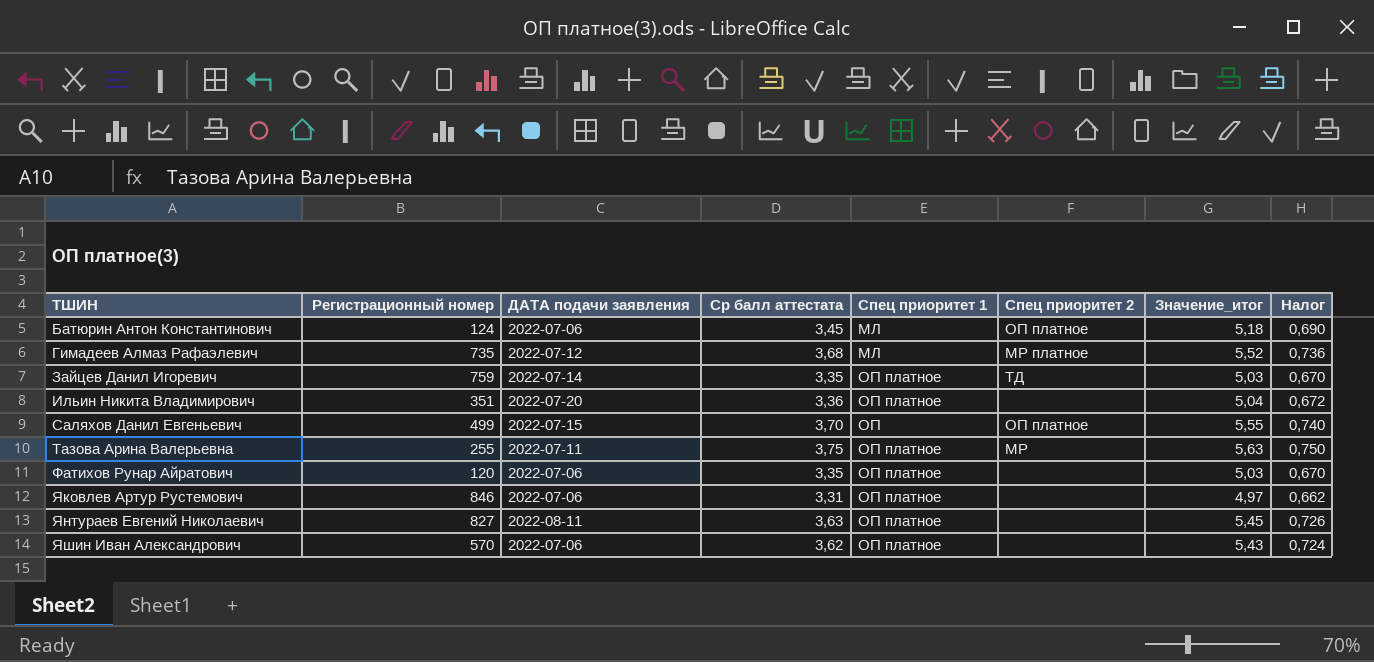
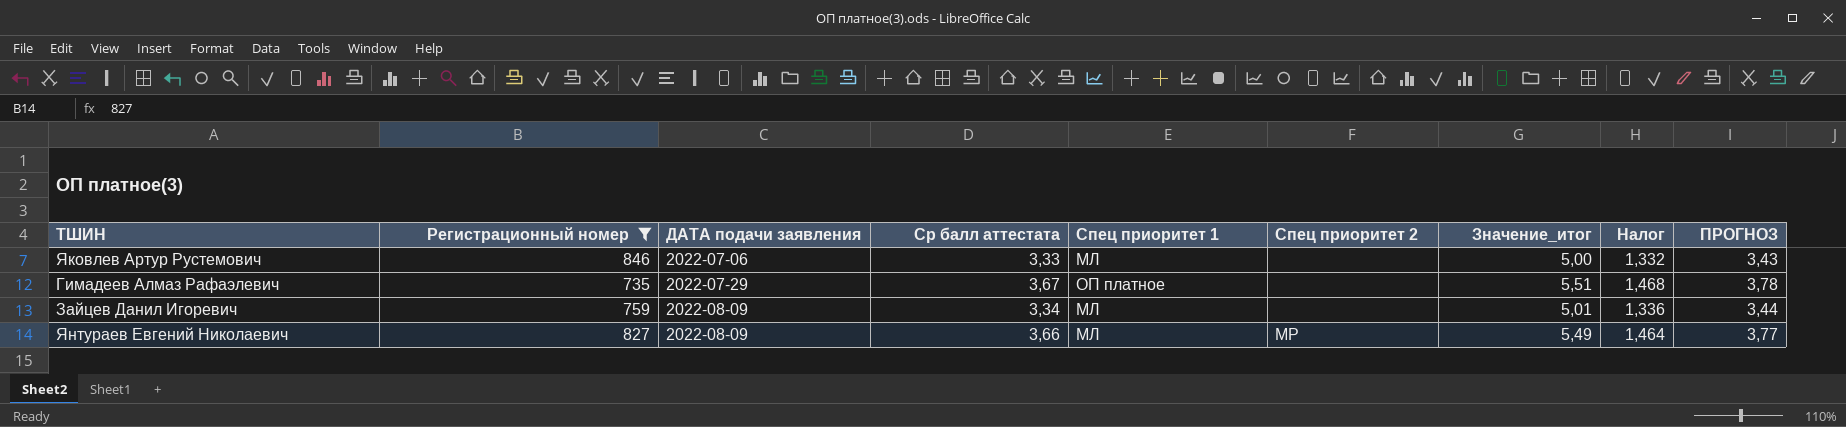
filter: none -> Регистрационный номер >= 735
row order: ТШИН ascending -> ДАТА подачи заявления ascending
column Налог | formula: [Ср балл аттестата] * 0,2 -> [Ср балл аттестата] * 0,4
column ПРОГНОЗ | formula: none -> [Ср балл аттестата] * 1,03
Яковлев Артур Рустемович | Ср балл аттестата: 3,31 -> 3,33
Яковлев Артур Рустемович | Спец приоритет 1: ОП платное -> МЛ
Яковлев Артур Рустемович | Значение_итог: 4,97 -> 5,00
Гимадеев Алмаз Рафаэлевич | ДАТА подачи заявления: 2022-07-12 -> 2022-07-29
Гимадеев Алмаз Рафаэлевич | Ср балл аттестата: 3,68 -> 3,67
Гимадеев Алмаз Рафаэлевич | Спец приоритет 1: МЛ -> ОП платное
Гимадеев Алмаз Рафаэлевич | Спец приоритет 2: МР платное -> none
Гимадеев Алмаз Рафаэлевич | Значение_итог: 5,52 -> 5,51
Зайцев Данил Игоревич | ДАТА подачи заявления: 2022-07-14 -> 2022-08-09
Зайцев Данил Игоревич | Ср балл аттестата: 3,35 -> 3,34
Зайцев Данил Игоревич | Спец приоритет 1: ОП платное -> МЛ
Зайцев Данил Игоревич | Спец приоритет 2: ТД -> none
Зайцев Данил Игоревич | Значение_итог: 5,03 -> 5,01
Янтураев Евгений Николаевич | ДАТА подачи заявления: 2022-08-11 -> 2022-08-09
Янтураев Евгений Николаевич | Ср балл аттестата: 3,63 -> 3,66
Янтураев Евгений Николаевич | Спец приоритет 1: ОП платное -> МЛ
Янтураев Евгений Николаевич | Спец приоритет 2: none -> МР
Янтураев Евгений Николаевич | Значение_итог: 5,45 -> 5,49

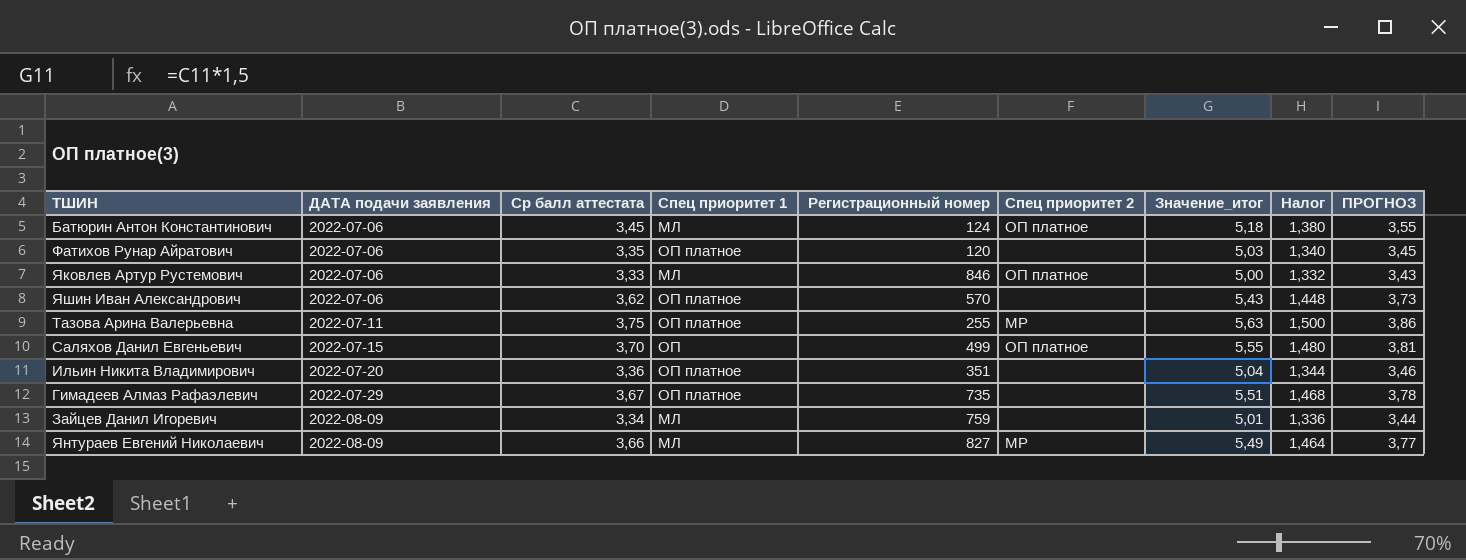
filter: Регистрационный номер >= 735 -> none
column Регистрационный номер | position: 2 -> 5
Яковлев Артур Рустемович | Спец приоритет 2: none -> ОП платное

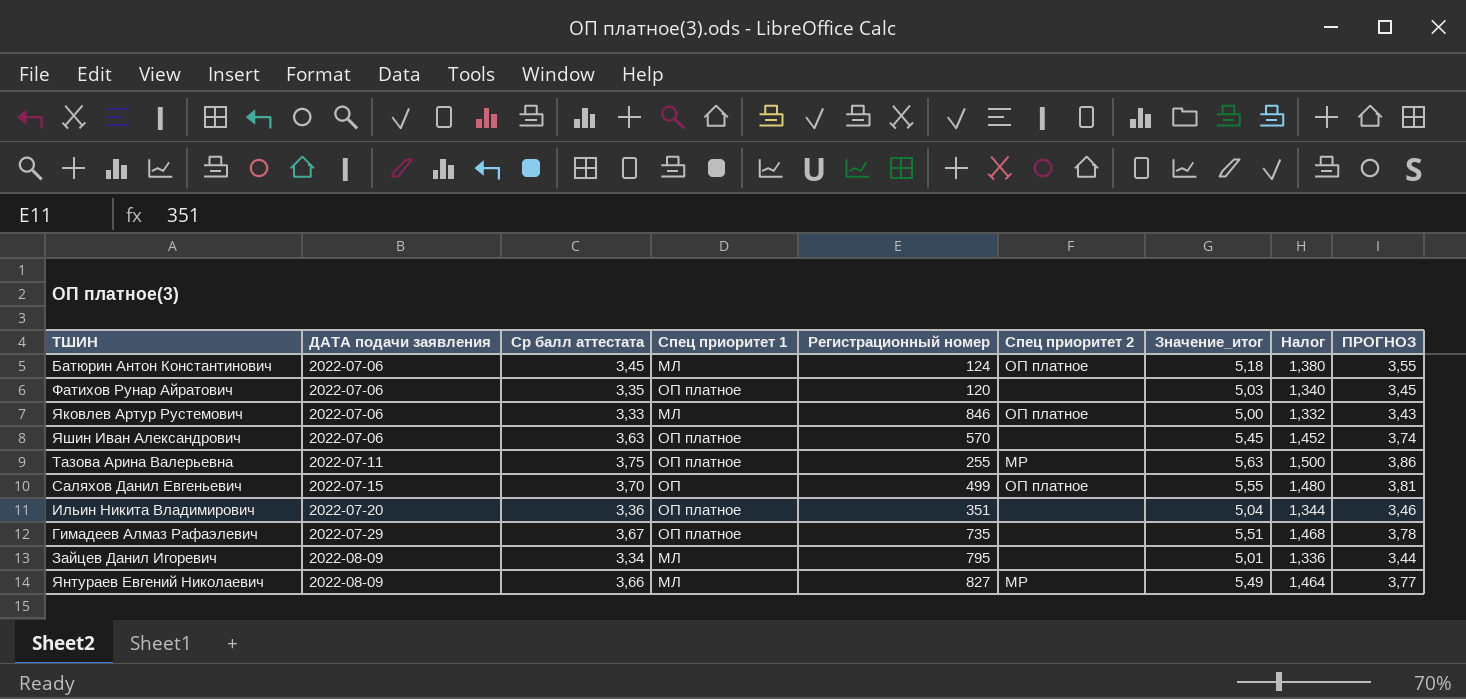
Яшин Иван Александрович | Ср балл аттестата: 3,62 -> 3,63
Яшин Иван Александрович | Значение_итог: 5,43 -> 5,45
Яшин Иван Александрович | Налог: 1,448 -> 1,452
Яшин Иван Александрович | ПРОГНОЗ: 3,73 -> 3,74
Зайцев Данил Игоревич | Регистрационный номер: 759 -> 795

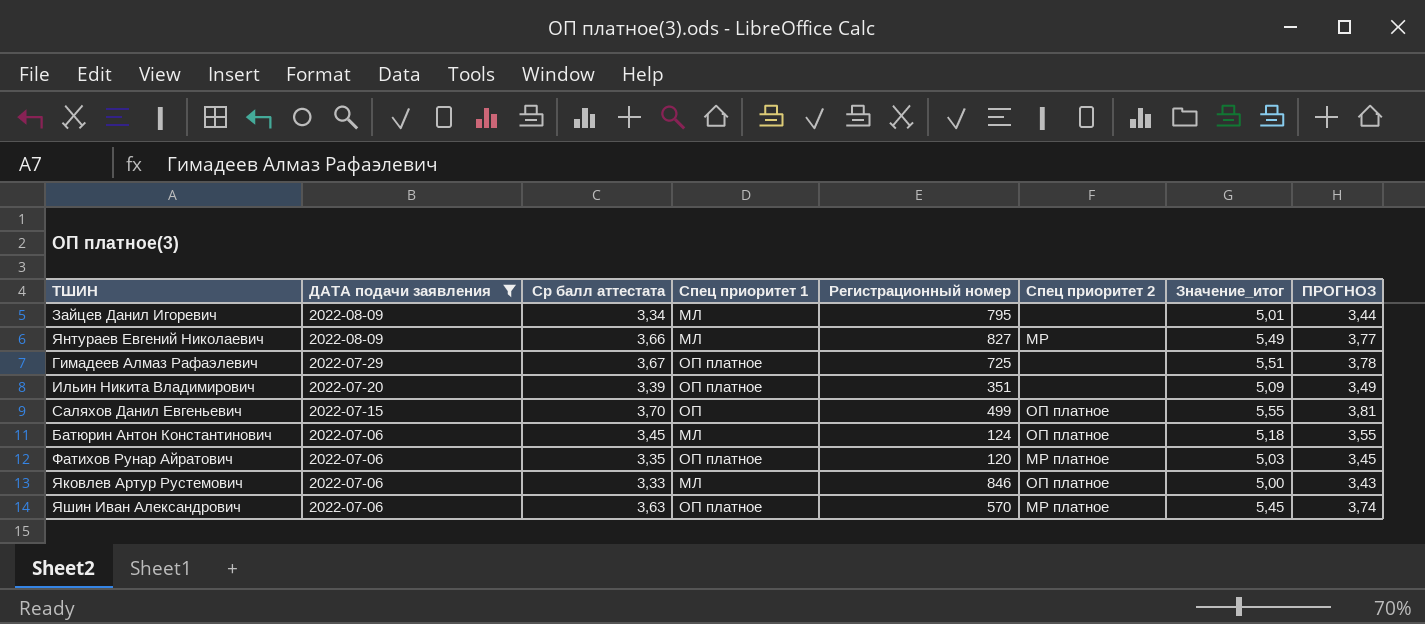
filter: none -> ДАТА подачи заявления != 2022-07-11
row order: ДАТА подачи заявления ascending -> ДАТА подачи заявления descending
column Налог | formula: [Ср балл аттестата] * 0,4 -> none
Гимадеев Алмаз Рафаэлевич | Регистрационный номер: 735 -> 725
Ильин Никита Владимирович | Ср балл аттестата: 3,36 -> 3,39
Ильин Никита Владимирович | Значение_итог: 5,04 -> 5,09
Ильин Никита Владимирович | ПРОГНОЗ: 3,46 -> 3,49
Фатихов Рунар Айратович | Спец приоритет 2: none -> МР платное
Яшин Иван Александрович | Спец приоритет 2: none -> МР платное

